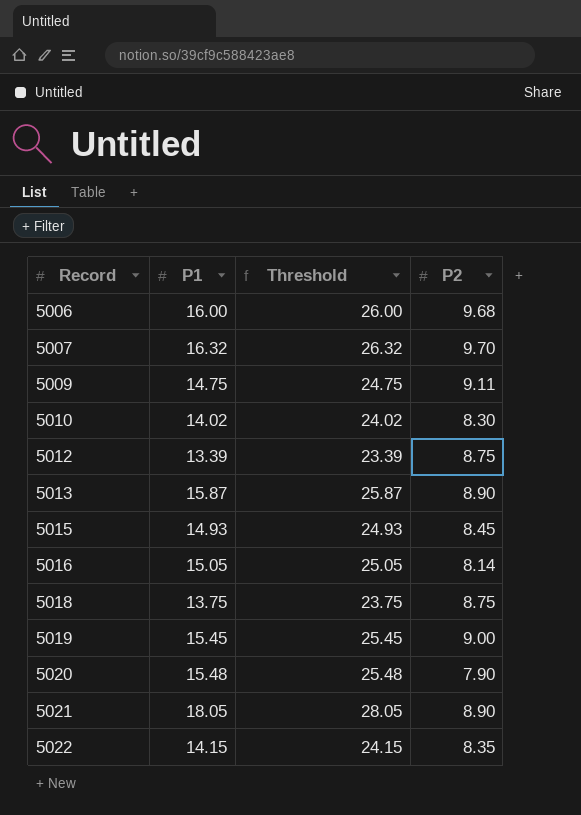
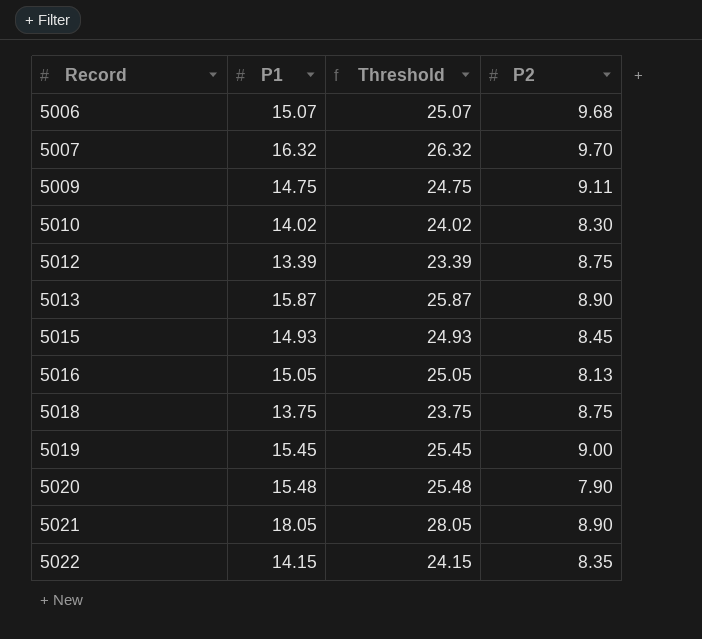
5006 | P1: 16.00 -> 15.07
5006 | Threshold: 26.00 -> 25.07
5016 | P2: 8.14 -> 8.13

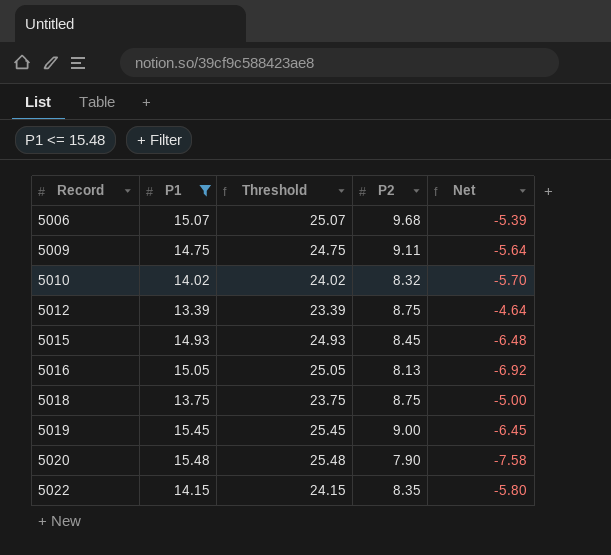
filter: none -> P1 <= 15.48
column Net | formula: none -> [P2] - [P1]
5010 | P2: 8.30 -> 8.32

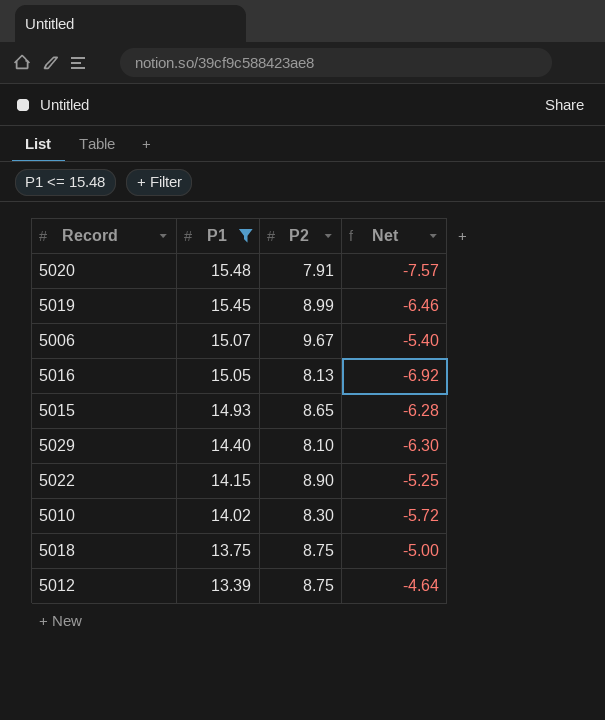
row order: Record ascending -> P1 descending
column Threshold | formula: [P1] + 10 -> none
row 5009: 14.75 | 24.75 | 9.11 | -5.64 -> none
5020 | P2: 7.90 -> 7.91
5020 | Net: -7.58 -> -7.57
5019 | P2: 9.00 -> 8.99
5019 | Net: -6.45 -> -6.46
5006 | P2: 9.68 -> 9.67
5006 | Net: -5.39 -> -5.40
5015 | P2: 8.45 -> 8.65
5015 | Net: -6.48 -> -6.28
row 5029: none -> 14.40 | 8.10 | -6.30
5022 | P2: 8.35 -> 8.90
5022 | Net: -5.80 -> -5.25
5010 | P2: 8.32 -> 8.30
5010 | Net: -5.70 -> -5.72

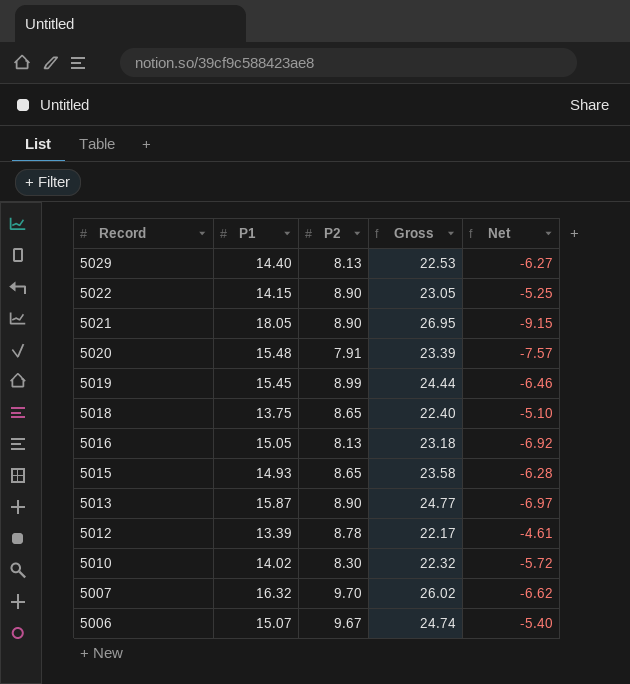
filter: P1 <= 15.48 -> none
row order: P1 descending -> Record descending
column Gross | formula: none -> [P1] + [P2]
5029 | P2: 8.10 -> 8.13
5029 | Net: -6.30 -> -6.27
5018 | P2: 8.75 -> 8.65
5018 | Net: -5.00 -> -5.10
5012 | P2: 8.75 -> 8.78
5012 | Net: -4.64 -> -4.61

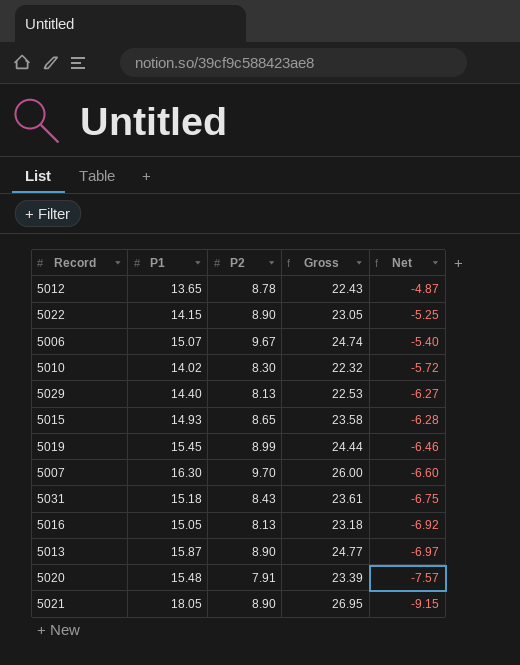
row order: Record descending -> Net descending
row 5018: 13.75 | 8.65 | 22.40 | -5.10 -> none
5012 | P1: 13.39 -> 13.65
5012 | Gross: 22.17 -> 22.43
5012 | Net: -4.61 -> -4.87
5007 | P1: 16.32 -> 16.30
5007 | Gross: 26.02 -> 26.00
5007 | Net: -6.62 -> -6.60
row 5031: none -> 15.18 | 8.43 | 23.61 | -6.75

